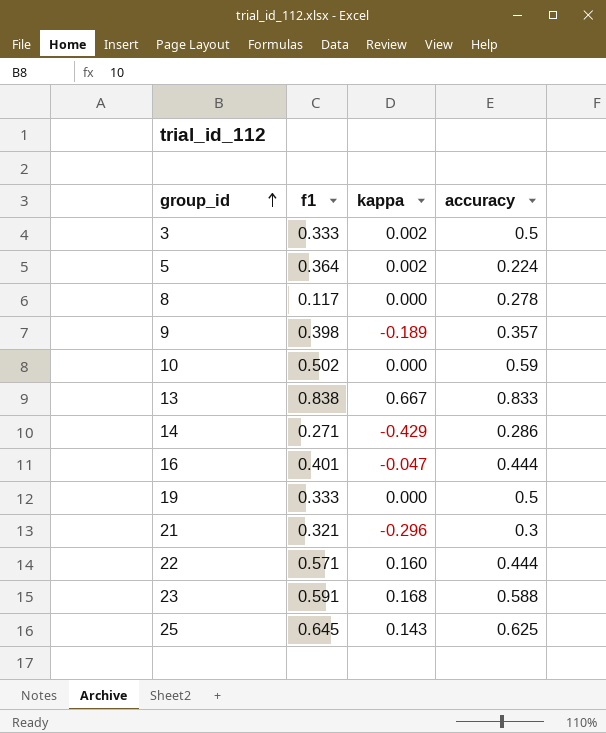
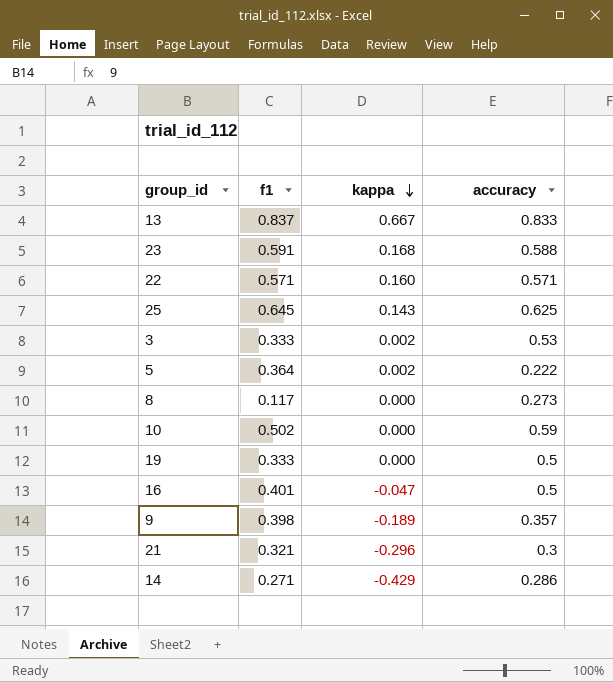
row order: group_id ascending -> kappa descending
13 | f1: 0.838 -> 0.837
22 | accuracy: 0.444 -> 0.571
3 | accuracy: 0.5 -> 0.53
5 | accuracy: 0.224 -> 0.222
8 | accuracy: 0.278 -> 0.273
16 | accuracy: 0.444 -> 0.5

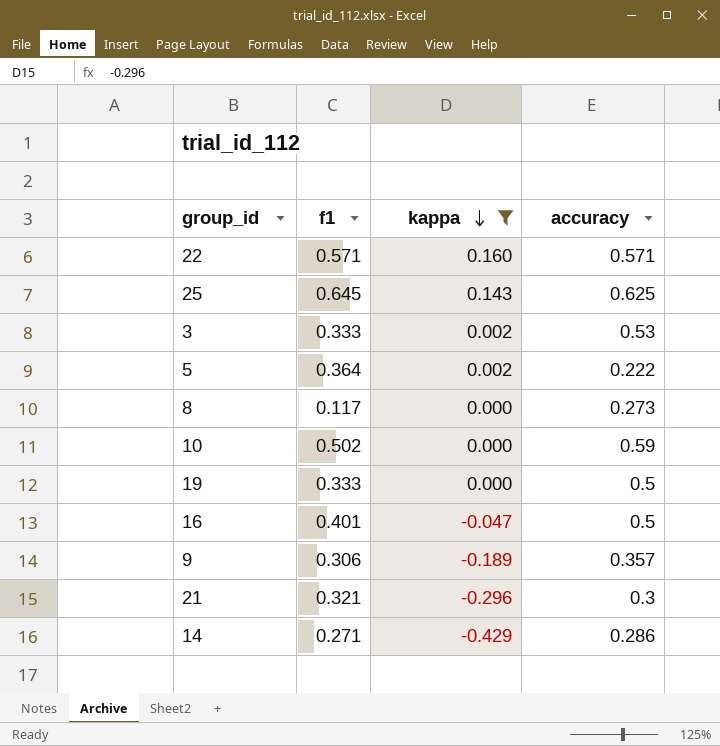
filter: none -> kappa <= 0.160
9 | f1: 0.398 -> 0.306

